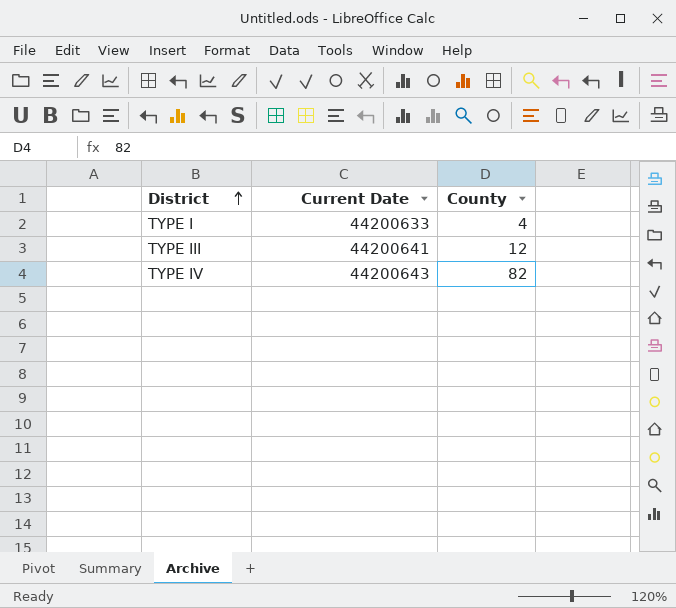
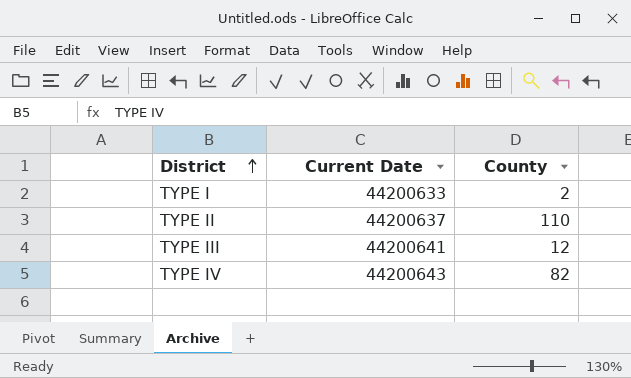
TYPE I | County: 4 -> 2
row TYPE II: none -> 44200637 | 110

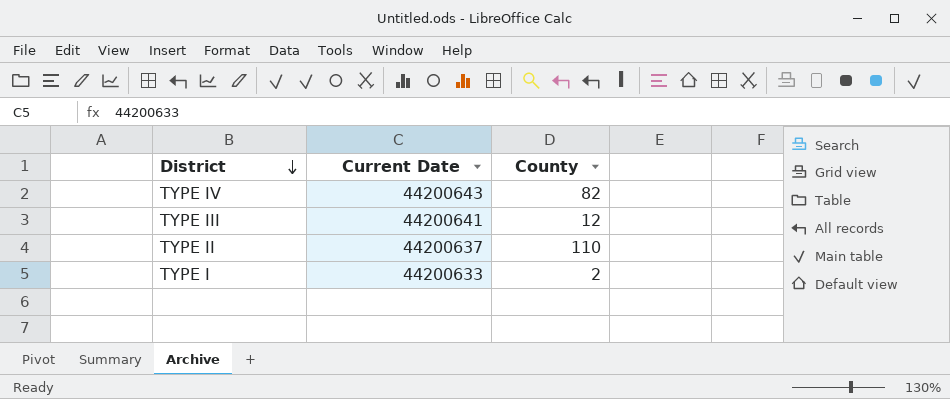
row order: District ascending -> District descending

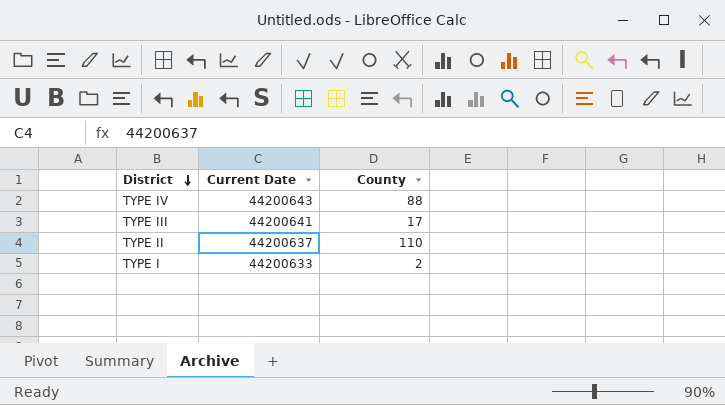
TYPE IV | County: 82 -> 88
TYPE III | County: 12 -> 17

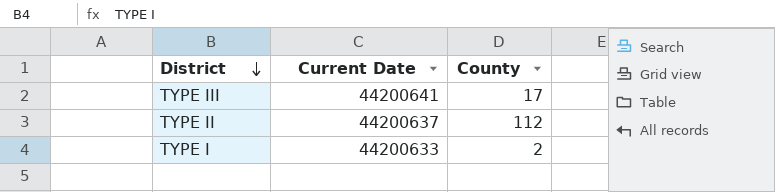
row TYPE IV: 44200643 | 88 -> none
TYPE II | County: 110 -> 112

